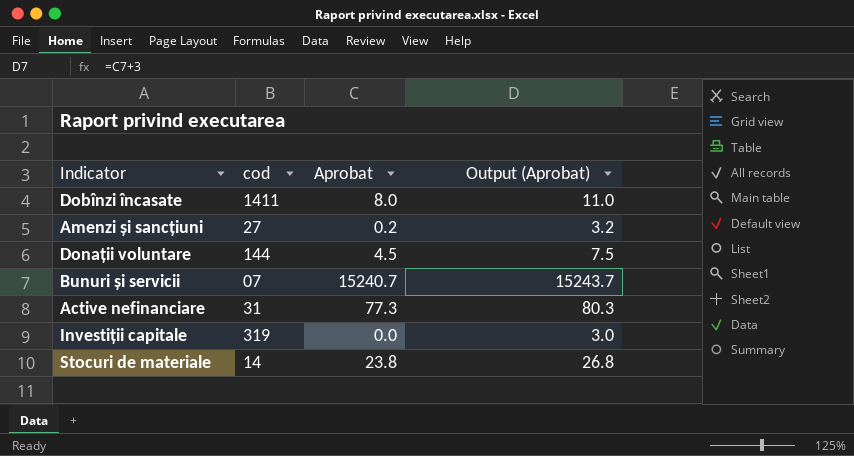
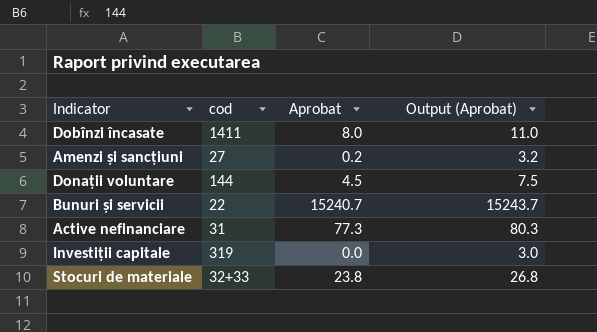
Bunuri și servicii | cod: 07 -> 22
Stocuri de materiale | cod: 14 -> 32+33

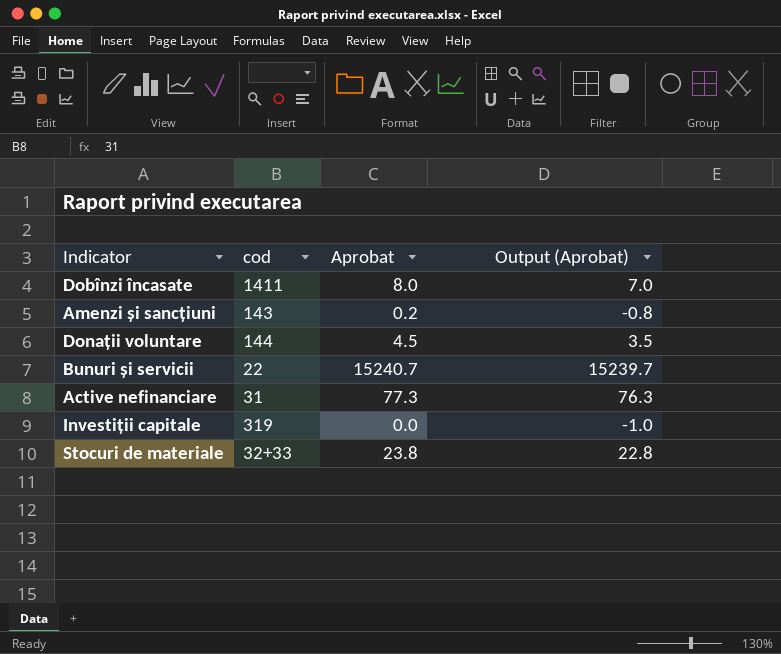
column Output (Aprobat) | formula: [Aprobat] + 3 -> [Aprobat] - 1
Amenzi și sancțiuni | cod: 27 -> 143

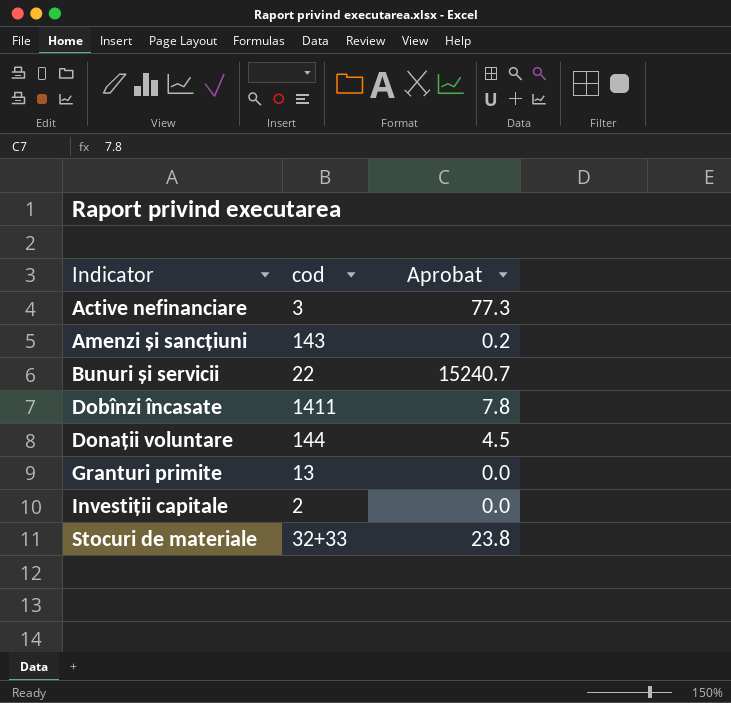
row order: none -> Indicator ascending
column Output (Aprobat) | formula: [Aprobat] - 1 -> none
Active nefinanciare | cod: 31 -> 3
Dobînzi încasate | Aprobat: 8.0 -> 7.8
row Granturi primite: none -> 13 | 0.0
Investiții capitale | cod: 319 -> 2

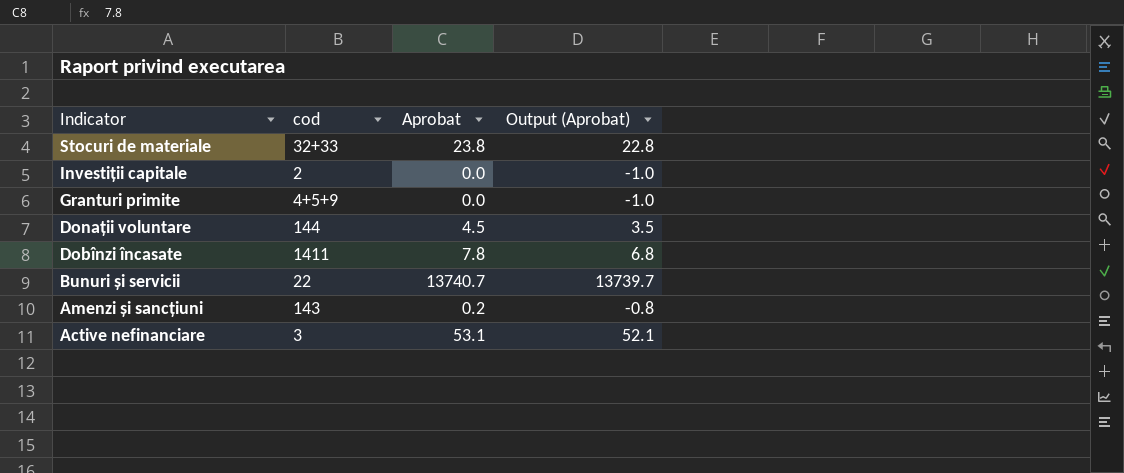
row order: Indicator ascending -> Indicator descending
column Output (Aprobat) | formula: none -> [Aprobat] - 1
Granturi primite | cod: 13 -> 4+5+9
Bunuri și servicii | Aprobat: 15240.7 -> 13740.7
Active nefinanciare | Aprobat: 77.3 -> 53.1

